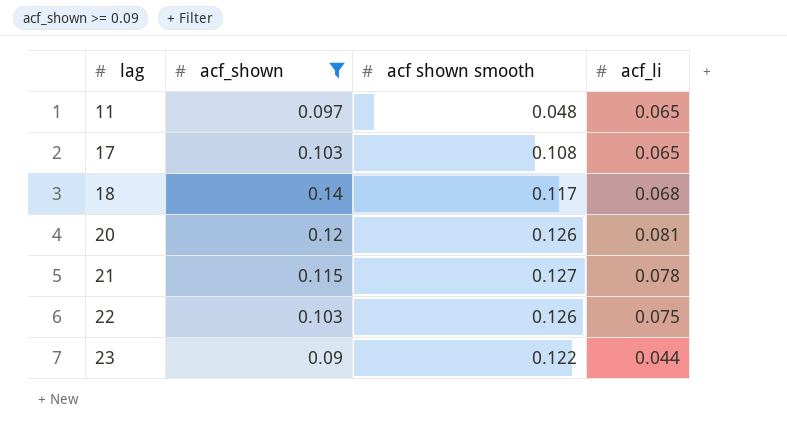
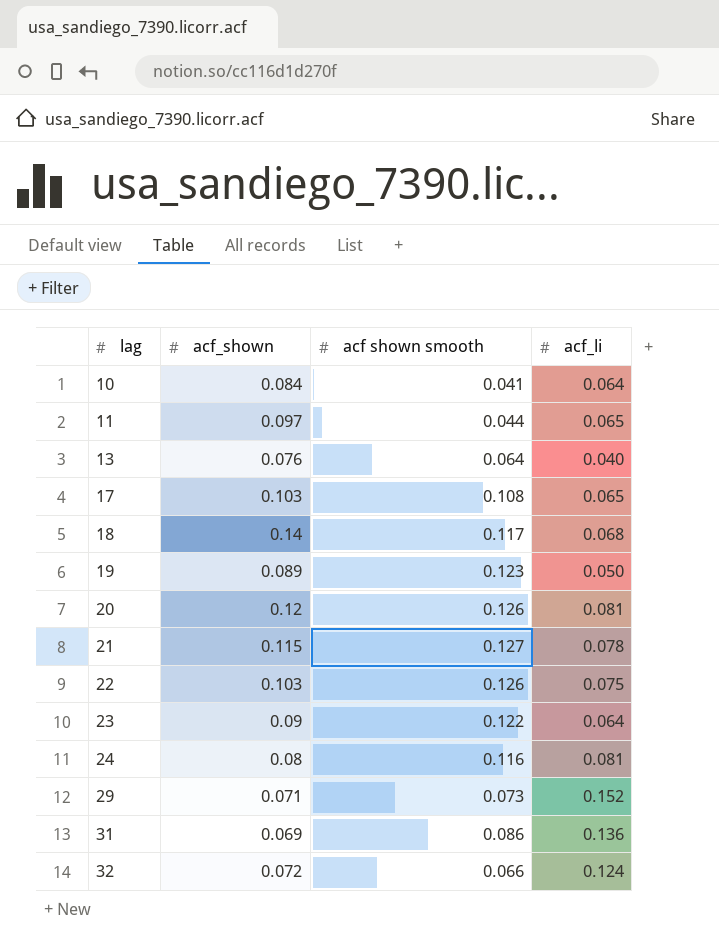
filter: acf_shown >= 0.09 -> none
11 | acf shown smooth: 0.048 -> 0.044
23 | acf_li: 0.044 -> 0.064

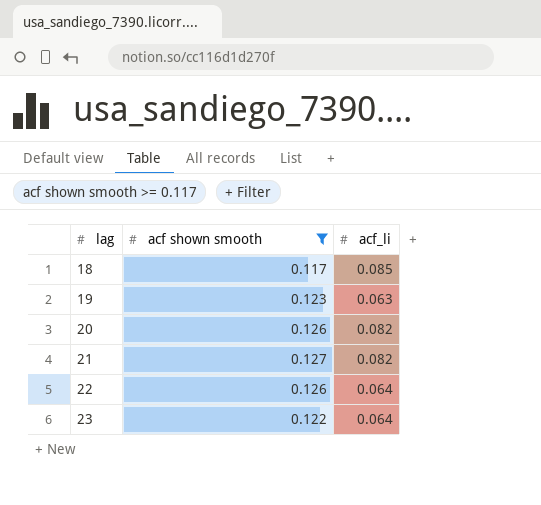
filter: none -> acf shown smooth >= 0.117
column acf_shown | position: 2 -> none
18 | acf_li: 0.068 -> 0.085
19 | acf_li: 0.050 -> 0.063
20 | acf_li: 0.081 -> 0.082
21 | acf_li: 0.078 -> 0.082
22 | acf_li: 0.075 -> 0.064

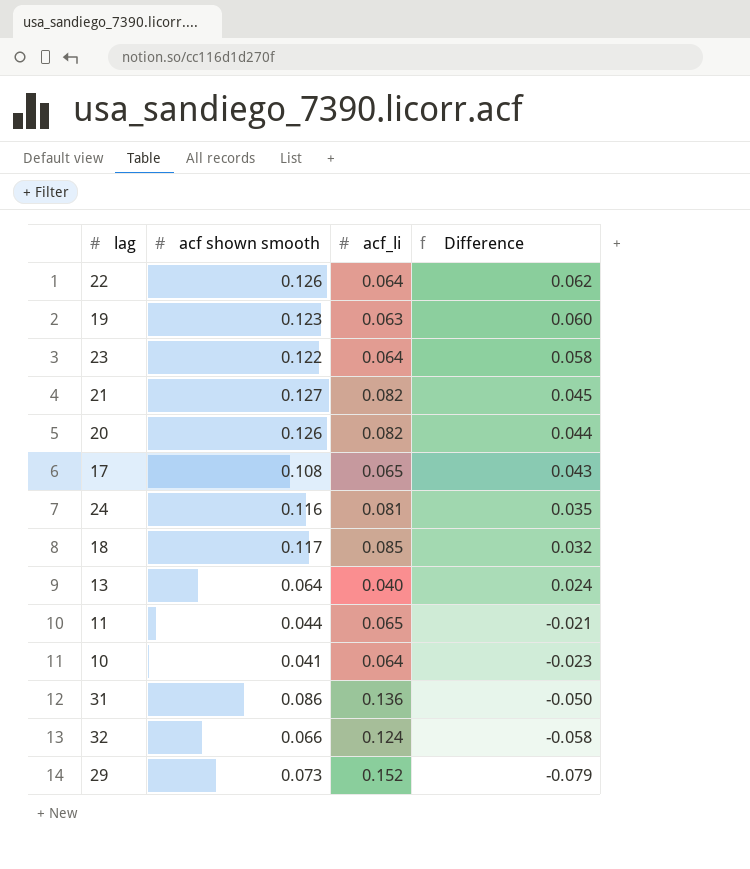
filter: acf shown smooth >= 0.117 -> none
row order: lag ascending -> Difference descending
column Difference | formula: none -> [acf shown smooth] - [acf_li]

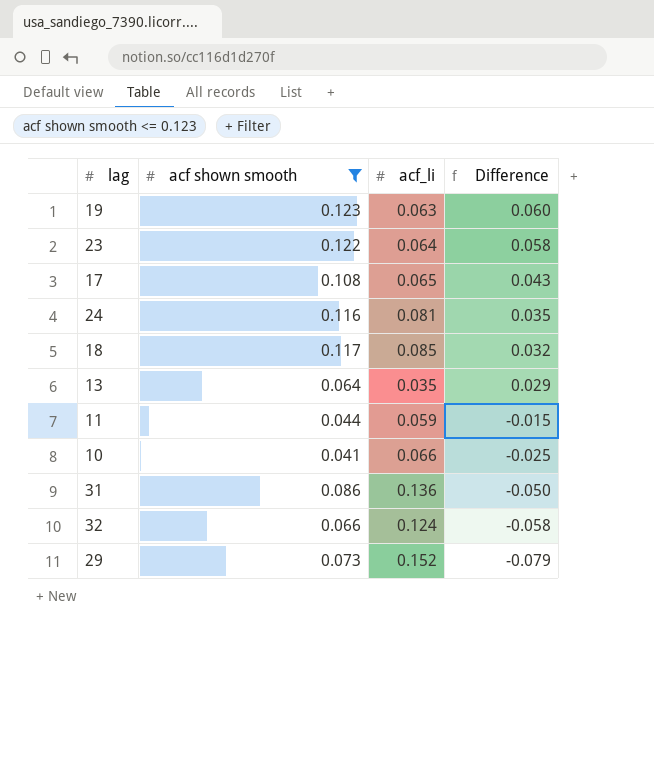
filter: none -> acf shown smooth <= 0.123
13 | acf_li: 0.040 -> 0.035
13 | Difference: 0.024 -> 0.029
11 | acf_li: 0.065 -> 0.059
11 | Difference: -0.021 -> -0.015
10 | acf_li: 0.064 -> 0.066
10 | Difference: -0.023 -> -0.025

